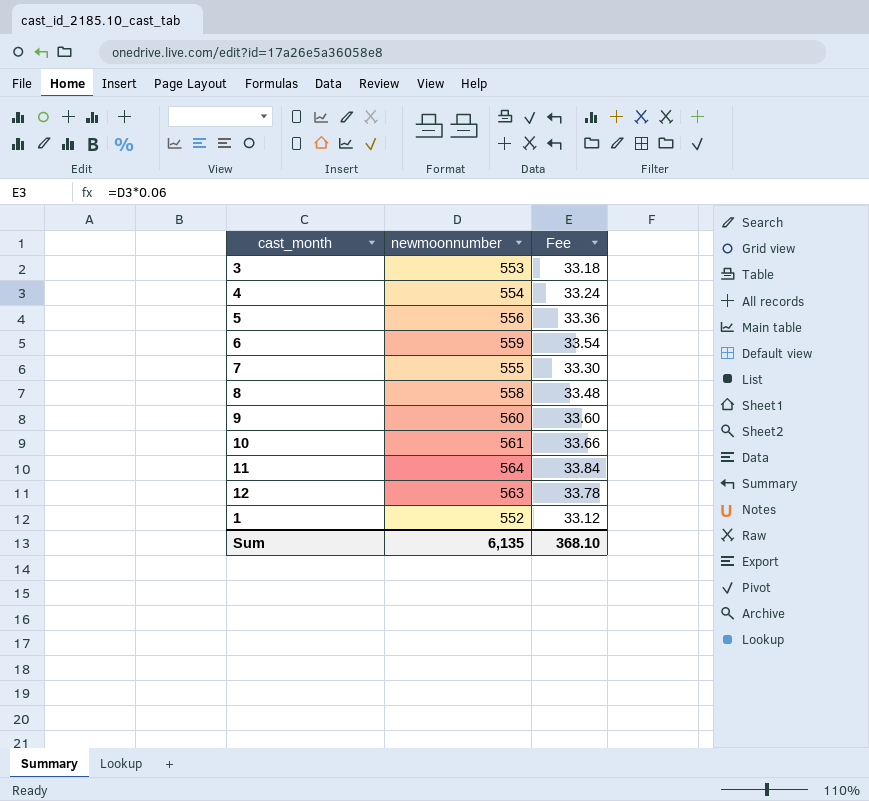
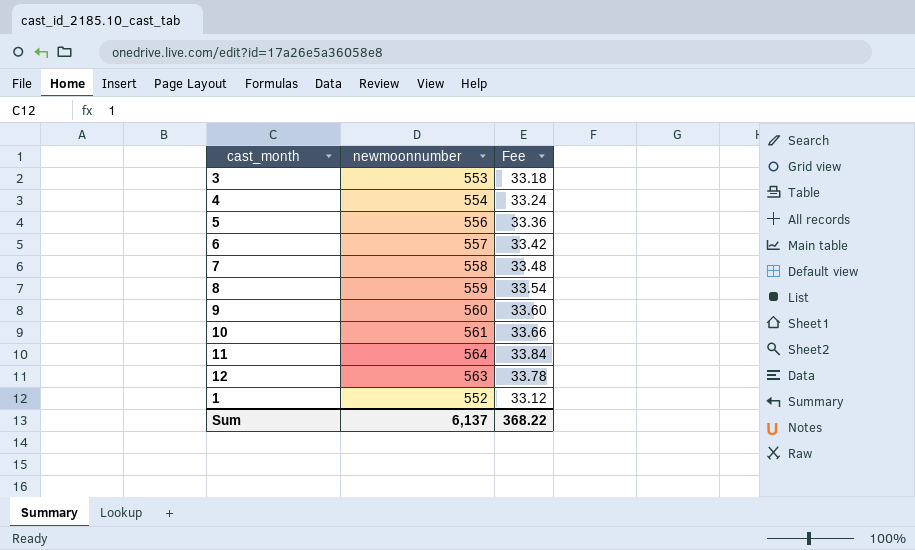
6 | newmoonnumber: 559 -> 557
6 | Fee: 33.54 -> 33.42
7 | newmoonnumber: 555 -> 558
7 | Fee: 33.30 -> 33.48
8 | newmoonnumber: 558 -> 559
8 | Fee: 33.48 -> 33.54
Sum | newmoonnumber: 6,135 -> 6,137
Sum | Fee: 368.10 -> 368.22

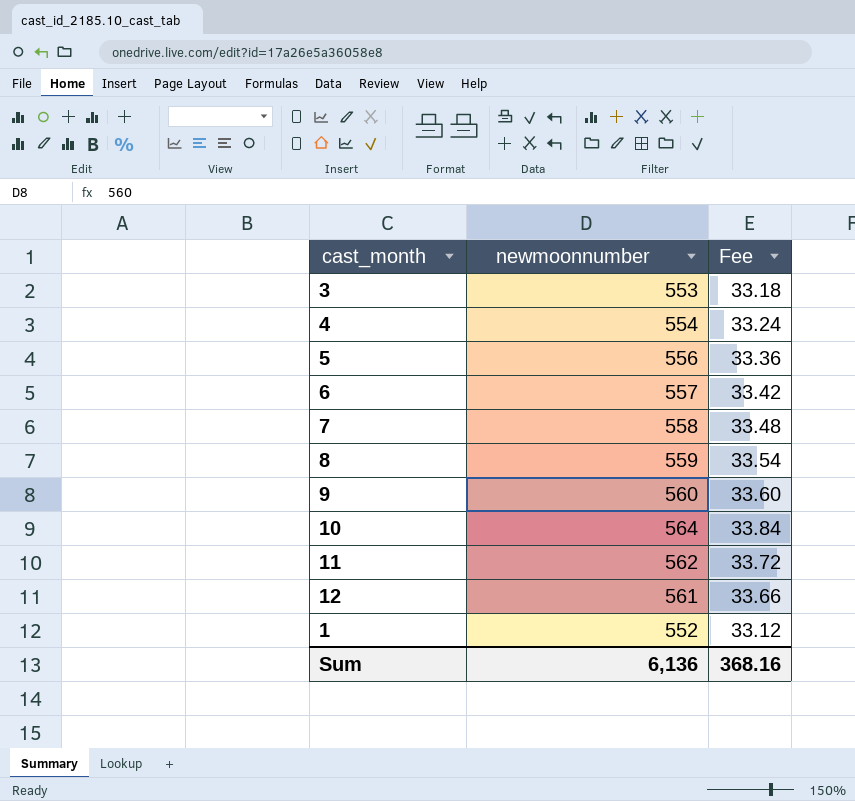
10 | newmoonnumber: 561 -> 564
10 | Fee: 33.66 -> 33.84
11 | newmoonnumber: 564 -> 562
11 | Fee: 33.84 -> 33.72
12 | newmoonnumber: 563 -> 561
12 | Fee: 33.78 -> 33.66
Sum | newmoonnumber: 6,137 -> 6,136
Sum | Fee: 368.22 -> 368.16

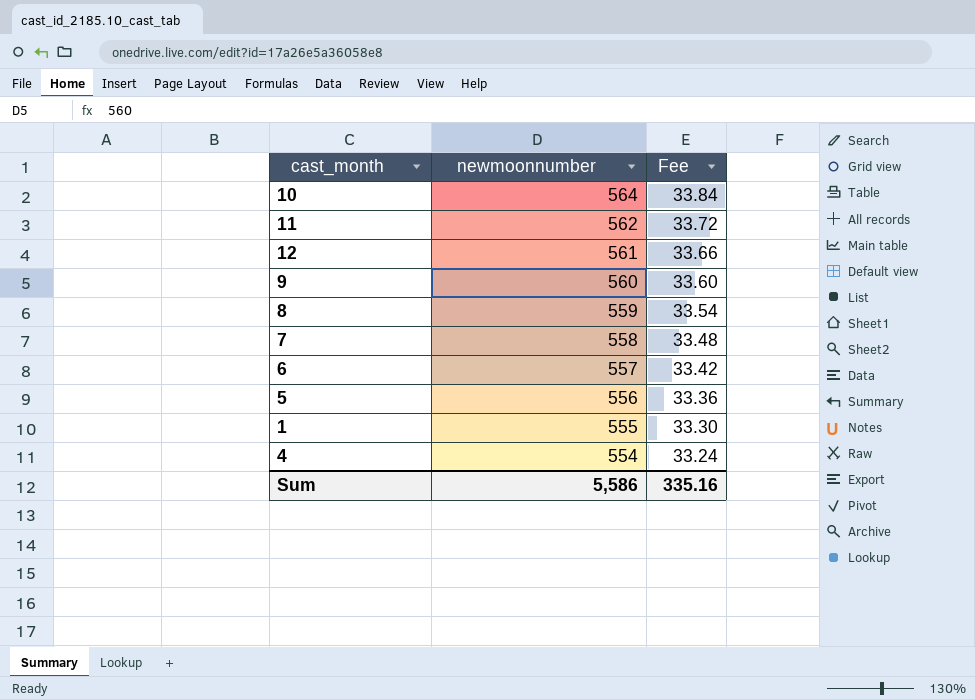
row order: none -> newmoonnumber descending
row 3: 553 | 33.18 -> none
1 | newmoonnumber: 552 -> 555
1 | Fee: 33.12 -> 33.30
Sum | newmoonnumber: 6,136 -> 5,586
Sum | Fee: 368.16 -> 335.16

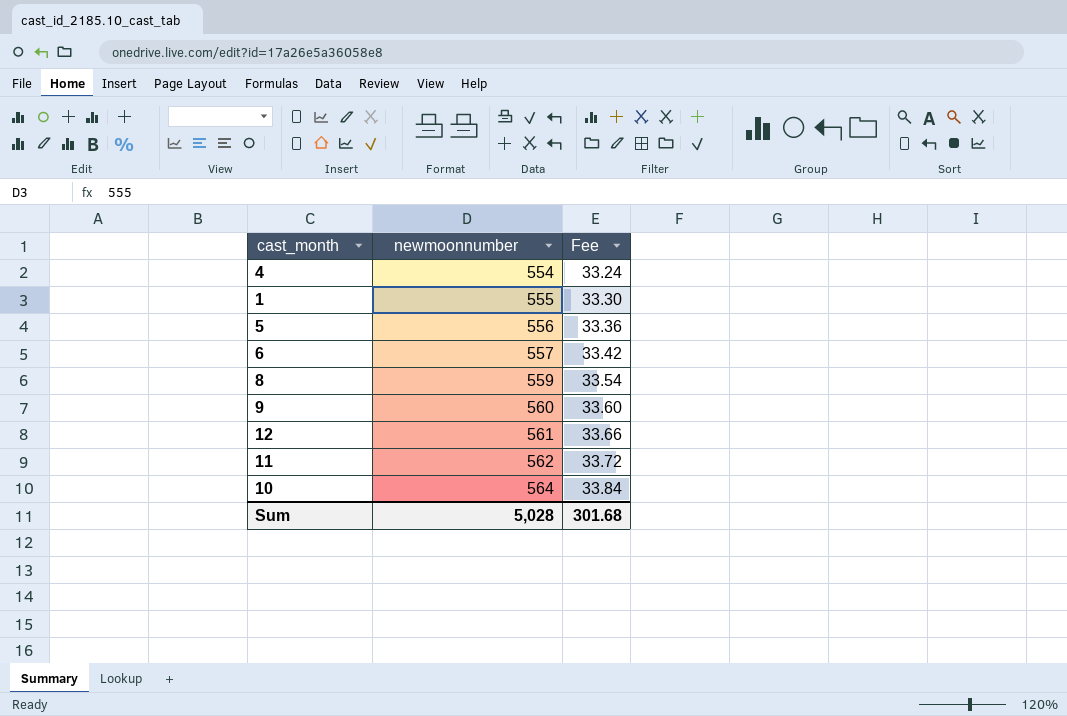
row order: newmoonnumber descending -> newmoonnumber ascending
row 7: 558 | 33.48 -> none
Sum | newmoonnumber: 5,586 -> 5,028
Sum | Fee: 335.16 -> 301.68

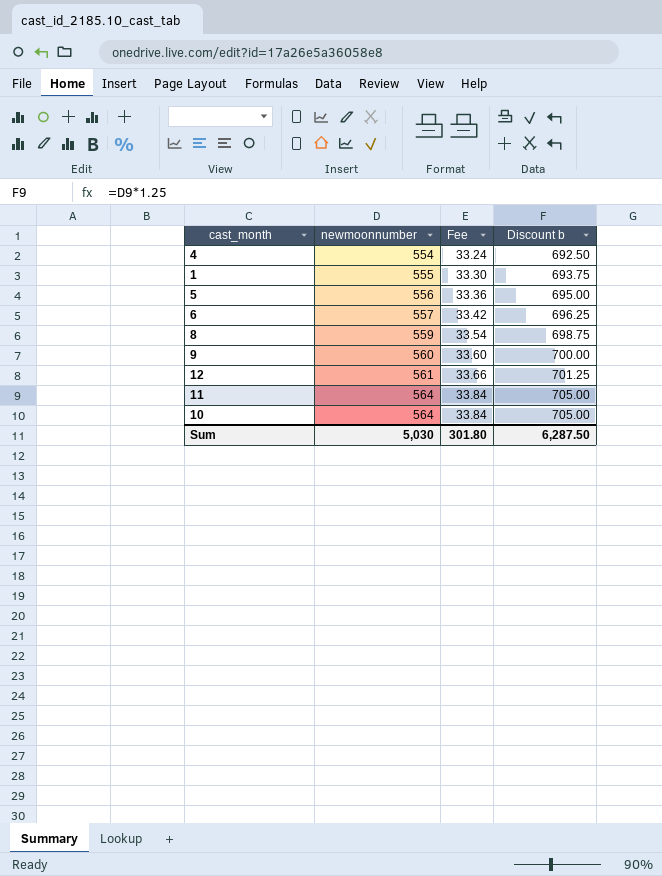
column Discount b | formula: none -> [newmoonnumber] * 1.25
11 | newmoonnumber: 562 -> 564
11 | Fee: 33.72 -> 33.84
Sum | newmoonnumber: 5,028 -> 5,030
Sum | Fee: 301.68 -> 301.80

